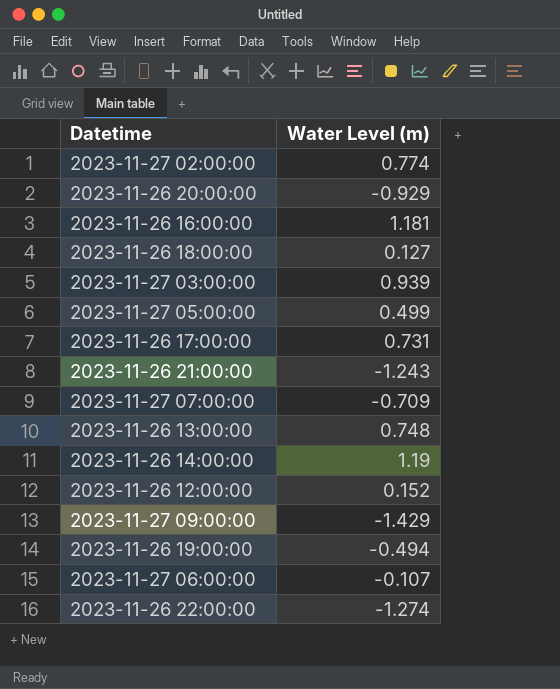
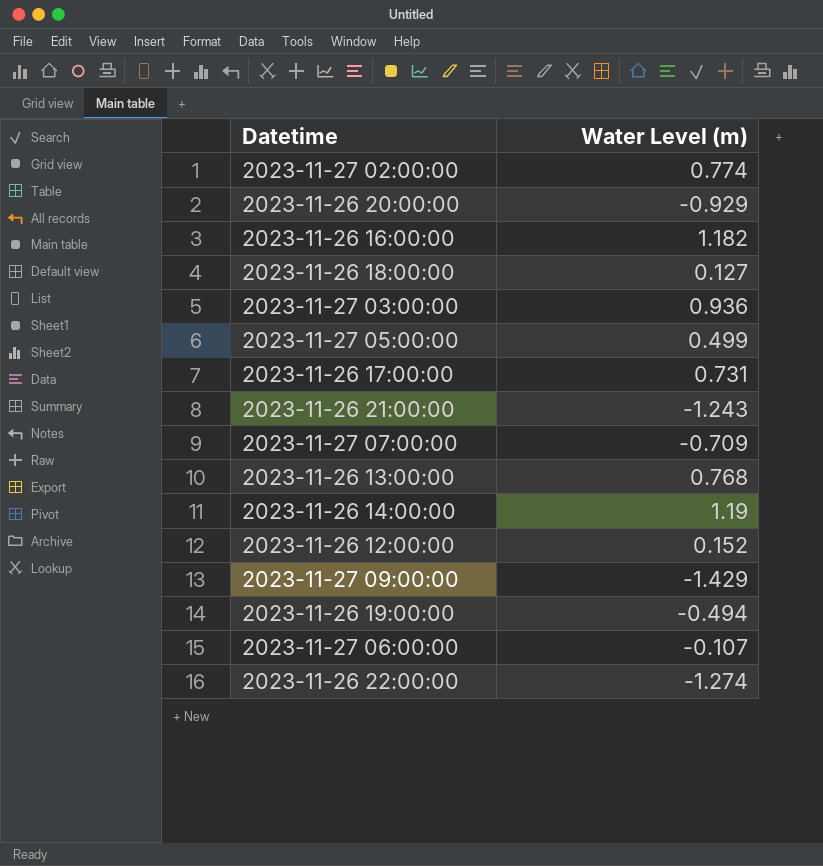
2023-11-26 16:00:00 | Water Level (m): 1.181 -> 1.182
2023-11-27 03:00:00 | Water Level (m): 0.939 -> 0.936
2023-11-26 13:00:00 | Water Level (m): 0.748 -> 0.768

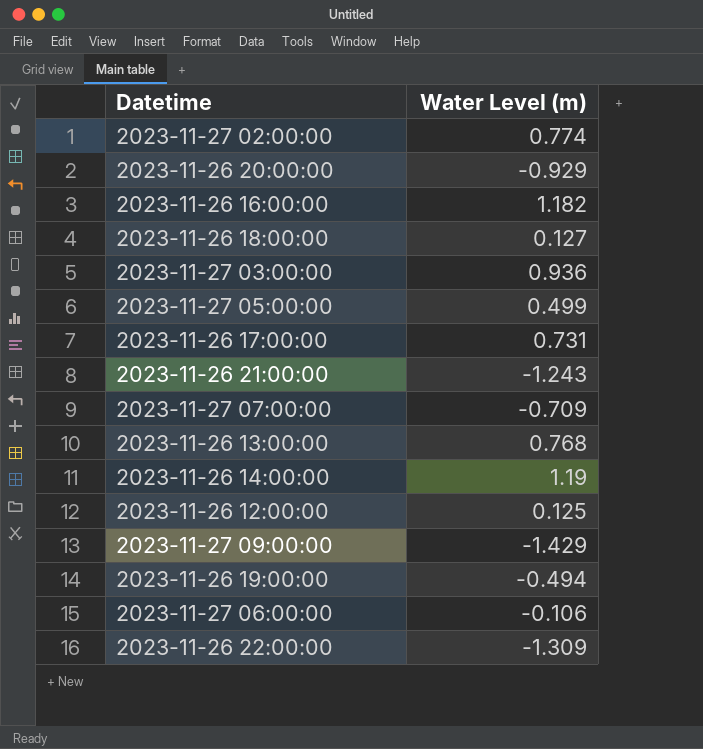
2023-11-26 12:00:00 | Water Level (m): 0.152 -> 0.125
2023-11-27 06:00:00 | Water Level (m): -0.107 -> -0.106
2023-11-26 22:00:00 | Water Level (m): -1.274 -> -1.309

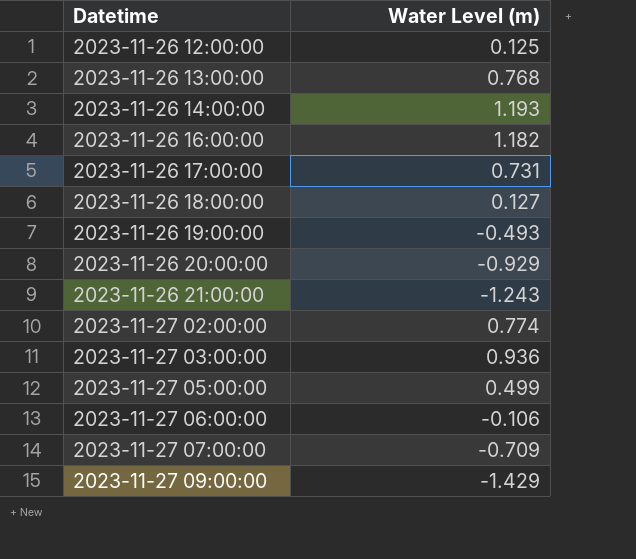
row order: none -> Datetime ascending
row 2023-11-26 22:00:00: -1.309 -> none
2023-11-26 14:00:00 | Water Level (m): 1.19 -> 1.193
2023-11-26 19:00:00 | Water Level (m): -0.494 -> -0.493

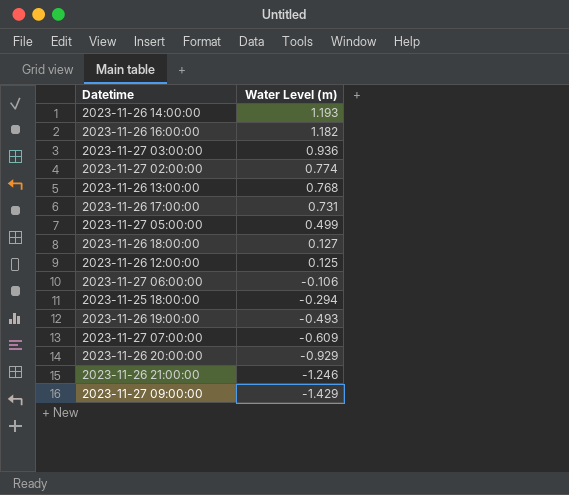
row order: Datetime ascending -> Water Level (m) descending
row 2023-11-25 18:00:00: none -> -0.294
2023-11-27 07:00:00 | Water Level (m): -0.709 -> -0.609
2023-11-26 21:00:00 | Water Level (m): -1.243 -> -1.246

